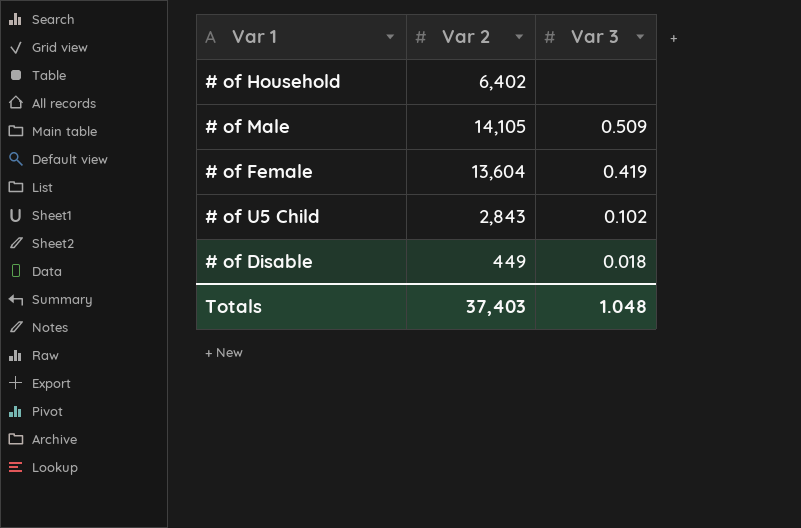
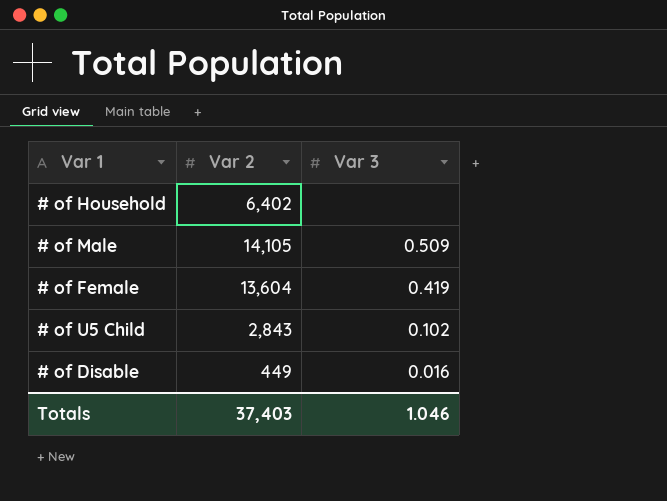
# of Disable | Var 3: 0.018 -> 0.016
Totals | Var 3: 1.048 -> 1.046

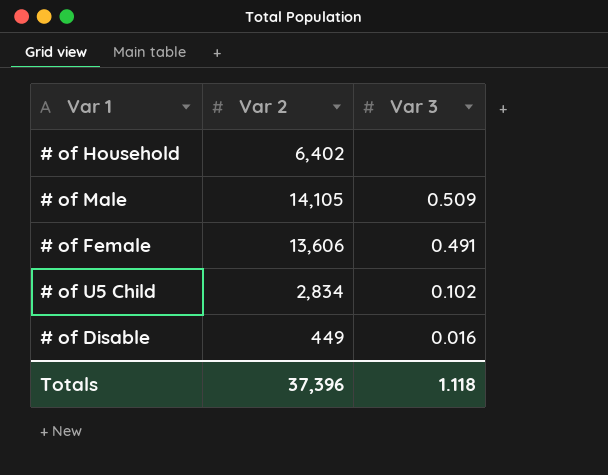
# of Female | Var 2: 13,604 -> 13,606
# of Female | Var 3: 0.419 -> 0.491
# of U5 Child | Var 2: 2,843 -> 2,834
Totals | Var 2: 37,403 -> 37,396
Totals | Var 3: 1.046 -> 1.118

